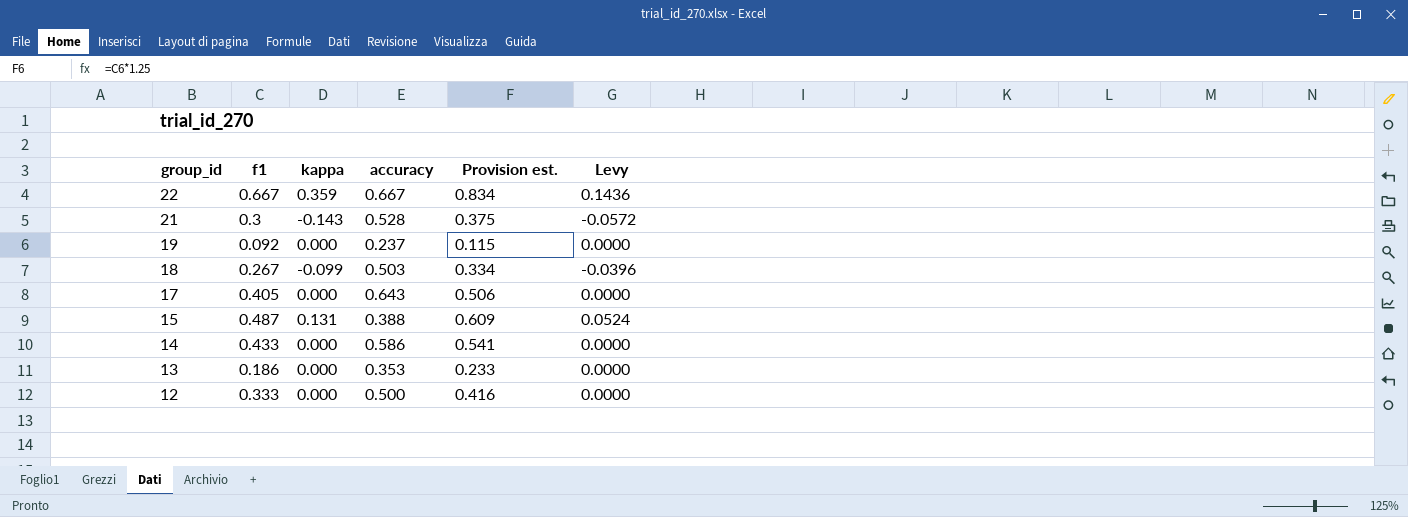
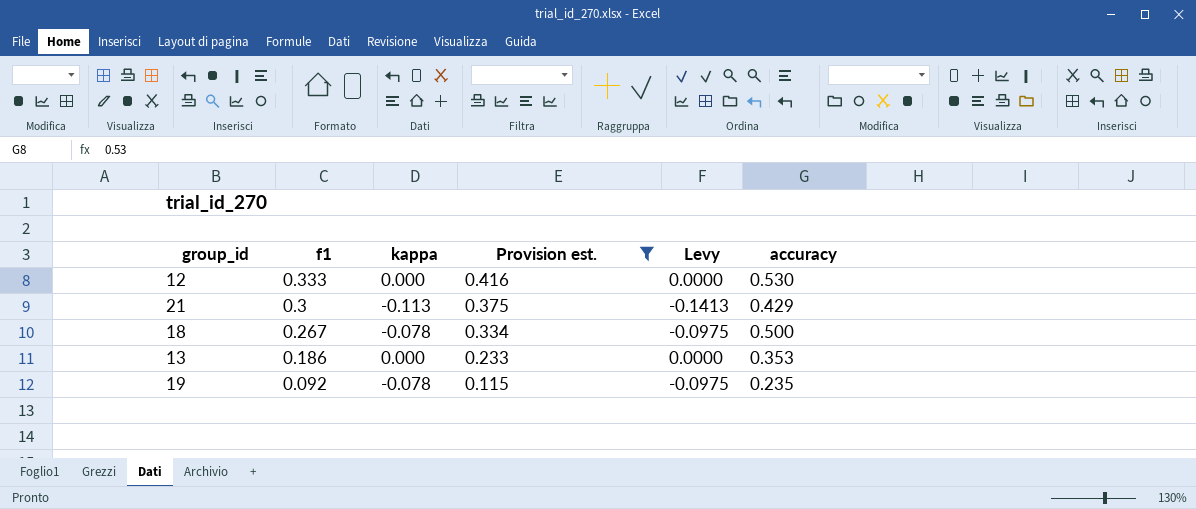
filter: none -> Provision est. <= 0.416
row order: group_id descending -> f1 descending
column Levy | formula: [kappa] * 0.4 -> [kappa] * 1.25
column accuracy | position: 4 -> 6
12 | accuracy: 0.500 -> 0.530
21 | kappa: -0.143 -> -0.113
21 | accuracy: 0.528 -> 0.429
18 | kappa: -0.099 -> -0.078
18 | accuracy: 0.503 -> 0.500
19 | kappa: 0.000 -> -0.078
19 | accuracy: 0.237 -> 0.235

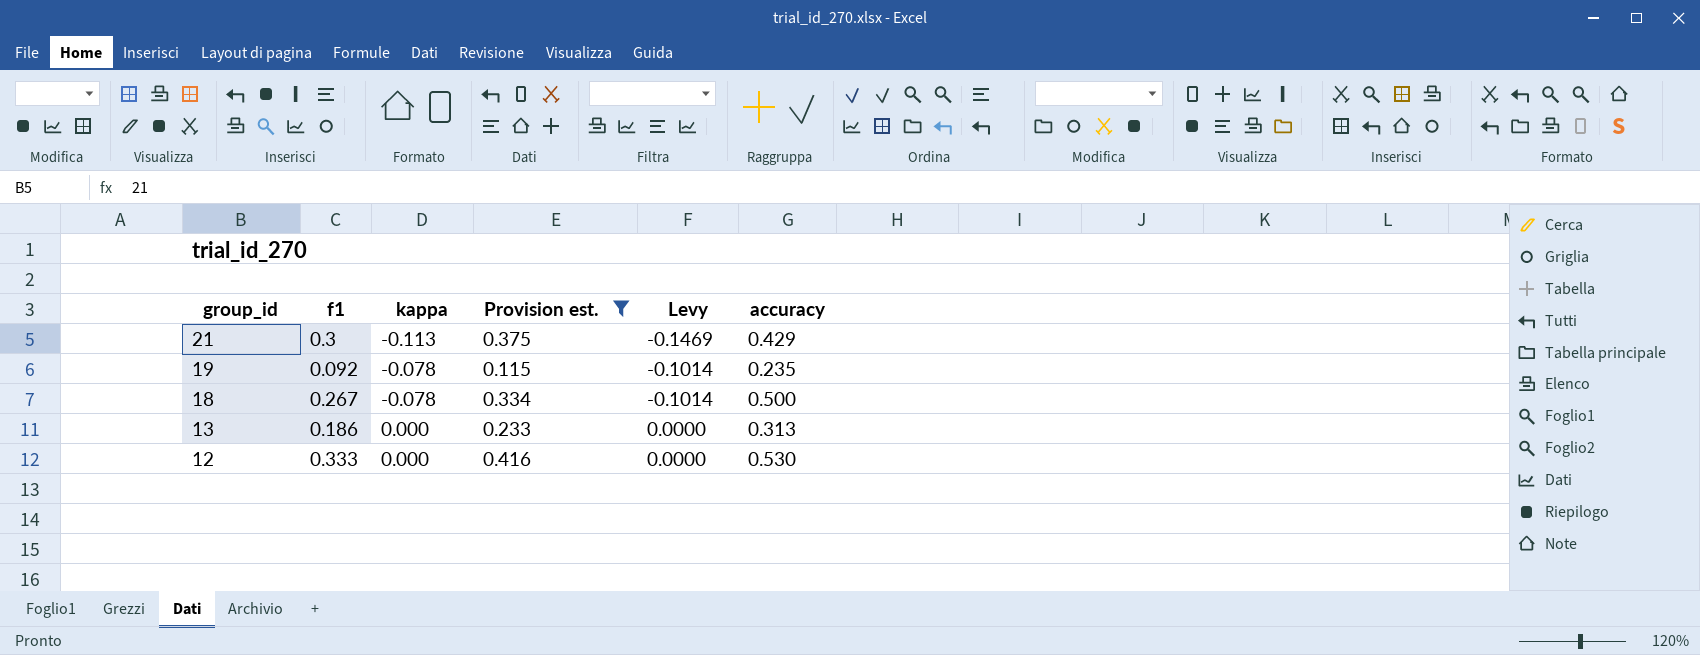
row order: f1 descending -> group_id descending
column Levy | formula: [kappa] * 1.25 -> [kappa] * 1.3
13 | accuracy: 0.353 -> 0.313

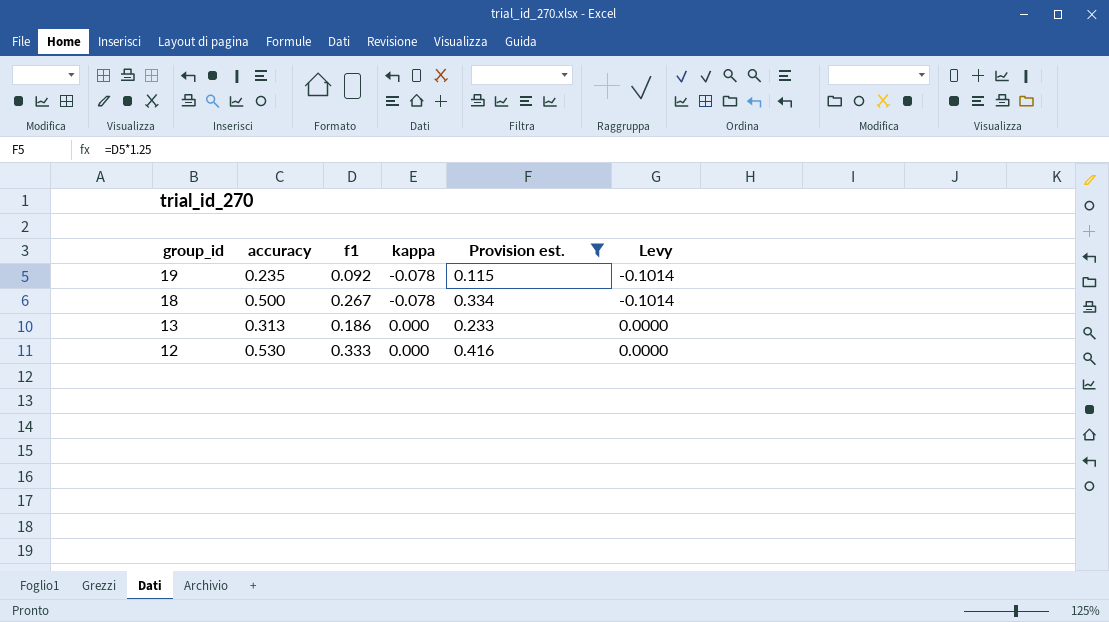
column accuracy | position: 6 -> 2
row 21: 0.3 | -0.113 | 0.375 | -0.1469 | 0.429 -> none

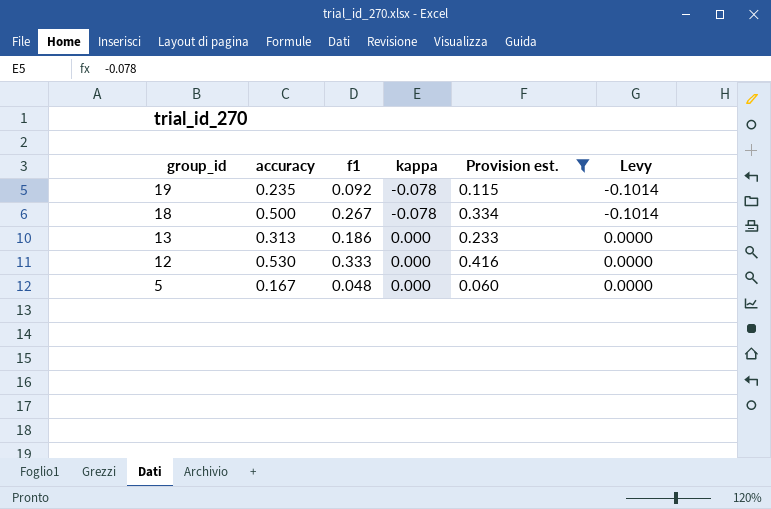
row 5: none -> 0.167 | 0.048 | 0.000 | 0.060 | 0.0000

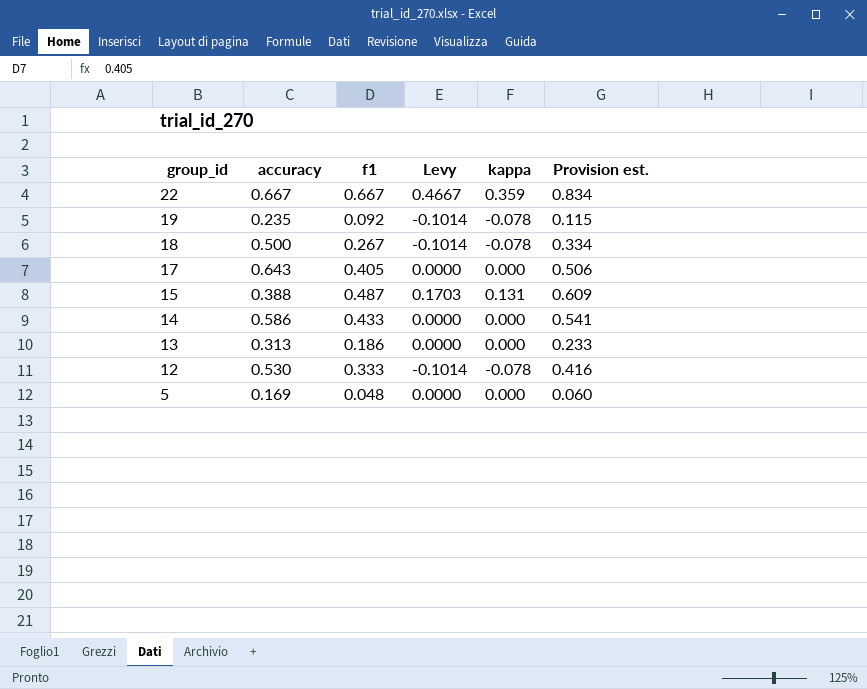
filter: Provision est. <= 0.416 -> none
column Levy | position: 6 -> 4
12 | Levy: 0.0000 -> -0.1014
12 | kappa: 0.000 -> -0.078
5 | accuracy: 0.167 -> 0.169

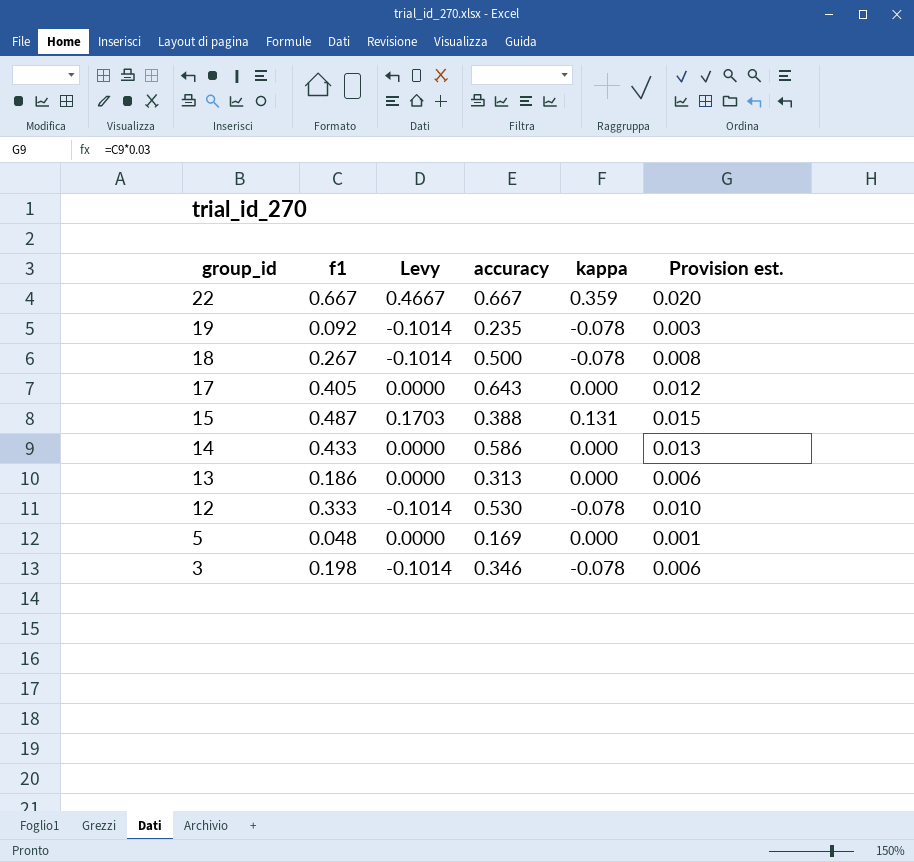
column accuracy | position: 2 -> 4
column Provision est. | formula: [f1] * 1.25 -> [f1] * 0.03
row 3: none -> 0.198 | -0.1014 | 0.346 | -0.078 | 0.006

